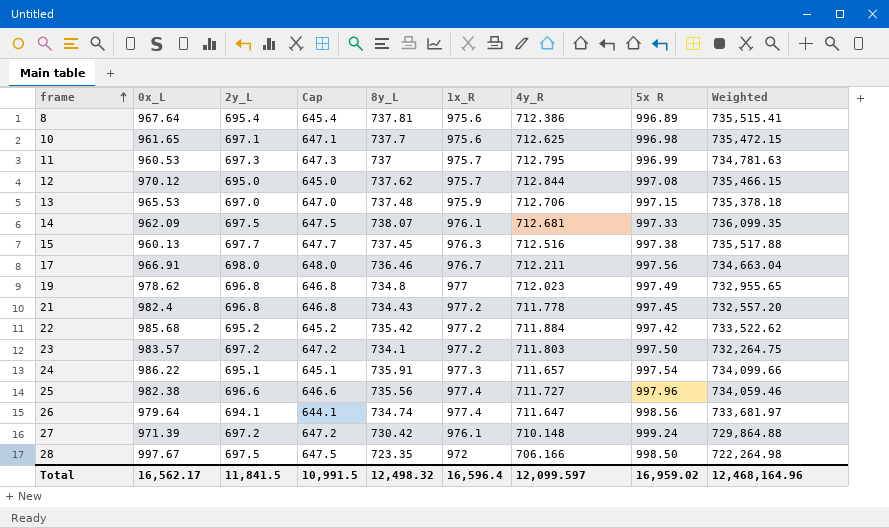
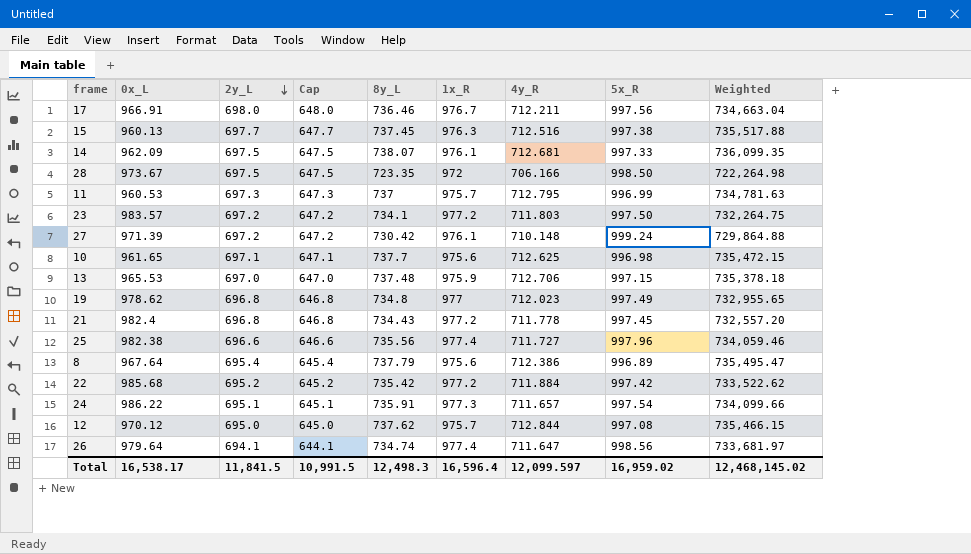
row order: frame ascending -> 2y_L descending
column name: 5x R -> 5x_R
28 | 0x_L: 997.67 -> 973.67
8 | 8y_L: 737.81 -> 737.79
8 | Weighted: 735,515.41 -> 735,495.47
Total | 0x_L: 16,562.17 -> 16,538.17
Total | 8y_L: 12,498.32 -> 12,498.3
Total | Weighted: 12,468,164.96 -> 12,468,145.02

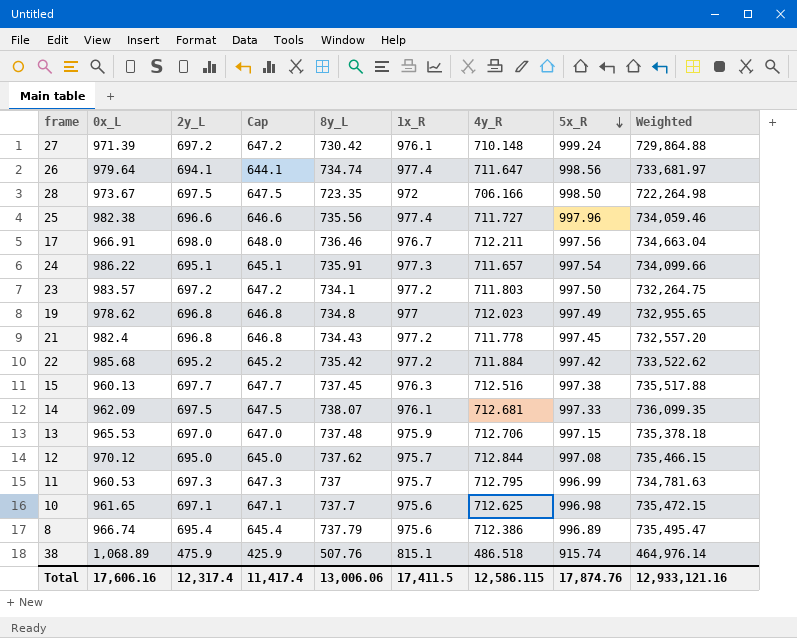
row order: 2y_L descending -> 5x_R descending
8 | 0x_L: 967.64 -> 966.74
row 38: none -> 1,068.89 | 475.9 | 425.9 | 507.76 | 815.1 | 486.518 | 915.74 | 464,976.14
Total | 0x_L: 16,538.17 -> 17,606.16
Total | 2y_L: 11,841.5 -> 12,317.4
Total | Cap: 10,991.5 -> 11,417.4
Total | 8y_L: 12,498.3 -> 13,006.06
Total | 1x_R: 16,596.4 -> 17,411.5
Total | 4y_R: 12,099.597 -> 12,586.115
Total | 5x_R: 16,959.02 -> 17,874.76
Total | Weighted: 12,468,145.02 -> 12,933,121.16

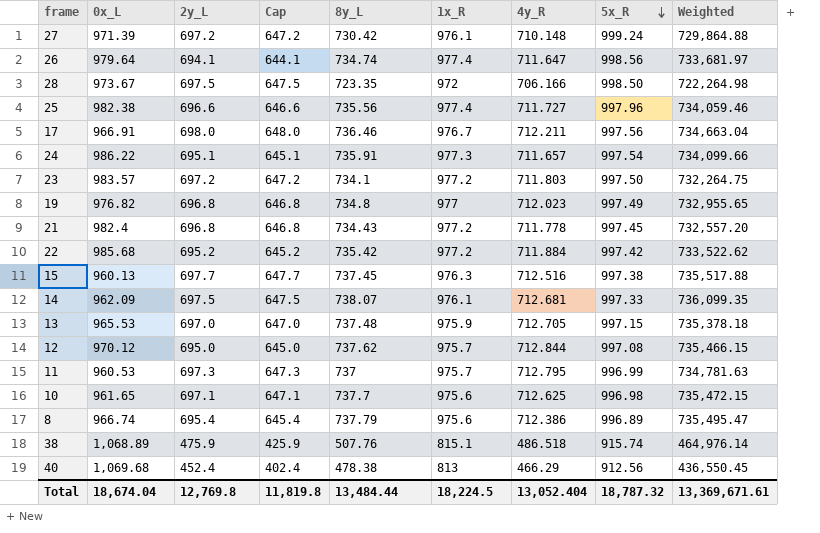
19 | 0x_L: 978.62 -> 976.82
13 | 4y_R: 712.706 -> 712.705
row 40: none -> 1,069.68 | 452.4 | 402.4 | 478.38 | 813 | 466.29 | 912.56 | 436,550.45
Total | 0x_L: 17,606.16 -> 18,674.04
Total | 2y_L: 12,317.4 -> 12,769.8
Total | Cap: 11,417.4 -> 11,819.8
Total | 8y_L: 13,006.06 -> 13,484.44
Total | 1x_R: 17,411.5 -> 18,224.5
Total | 4y_R: 12,586.115 -> 13,052.404
Total | 5x_R: 17,874.76 -> 18,787.32
Total | Weighted: 12,933,121.16 -> 13,369,671.61

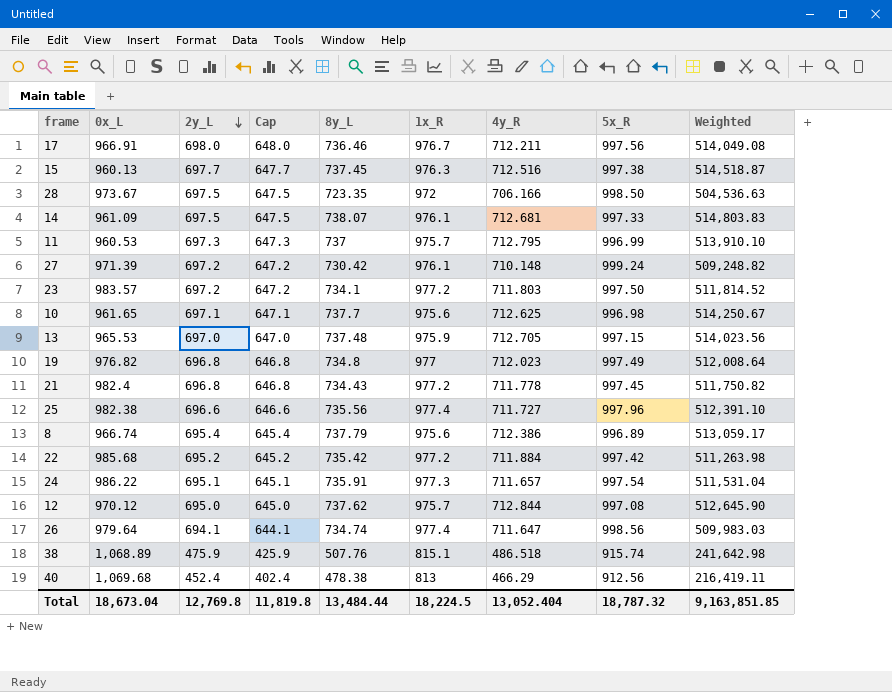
row order: 5x_R descending -> 2y_L descending
column Weighted | formula: [8y_L] * [5x_R] -> [2y_L] * [8y_L]
14 | 0x_L: 962.09 -> 961.09
Total | 0x_L: 18,674.04 -> 18,673.04
Total | Weighted: 13,369,671.61 -> 9,163,851.85

